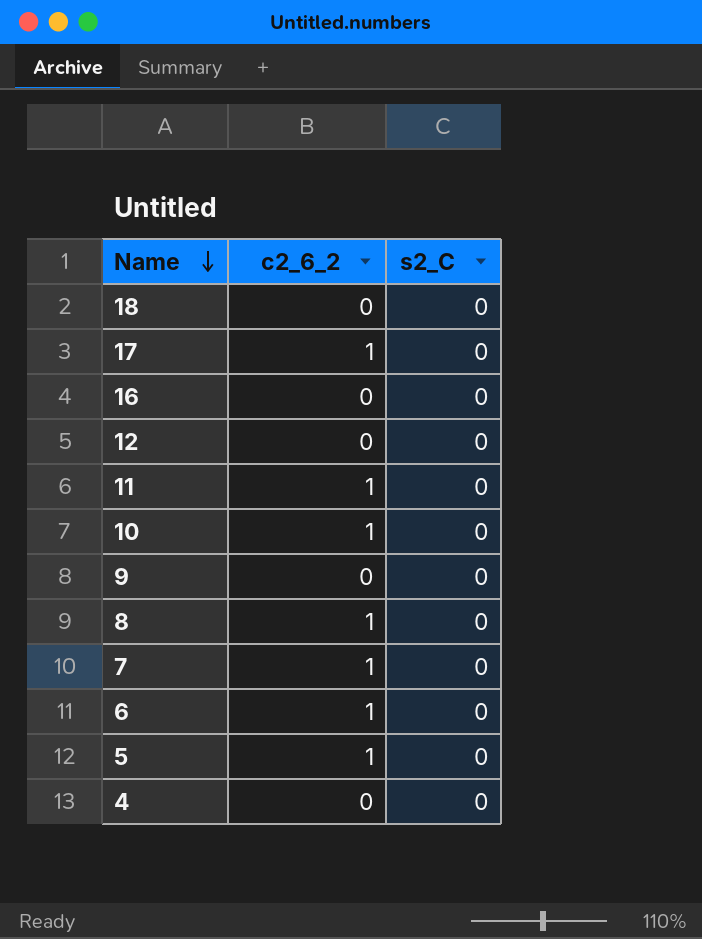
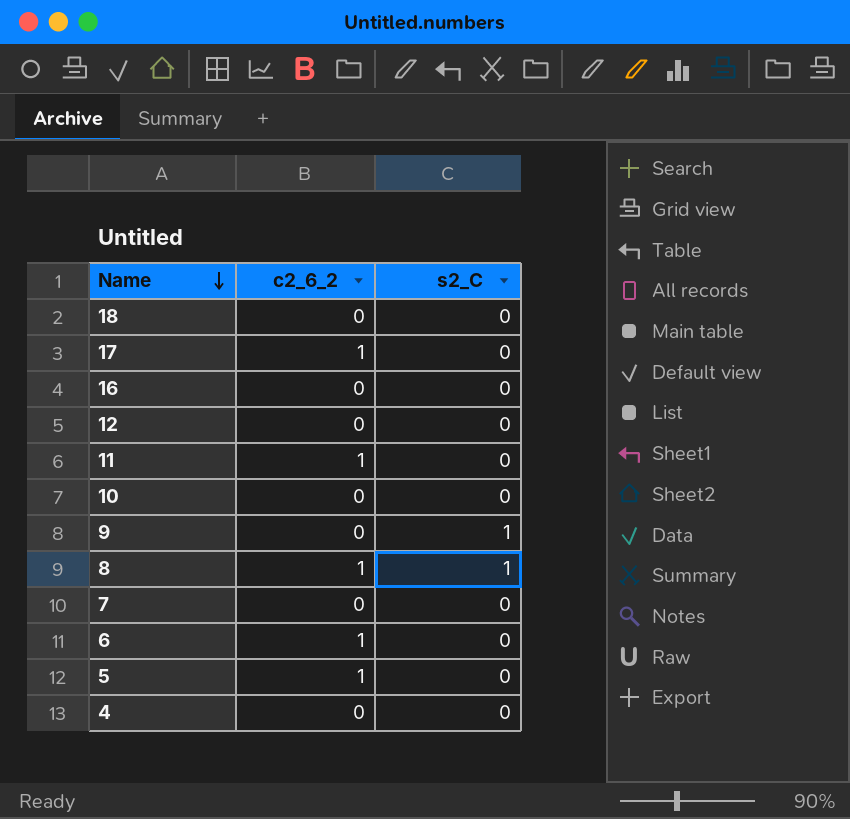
10 | c2_6_2: 1 -> 0
9 | s2_C: 0 -> 1
8 | s2_C: 0 -> 1
7 | c2_6_2: 1 -> 0

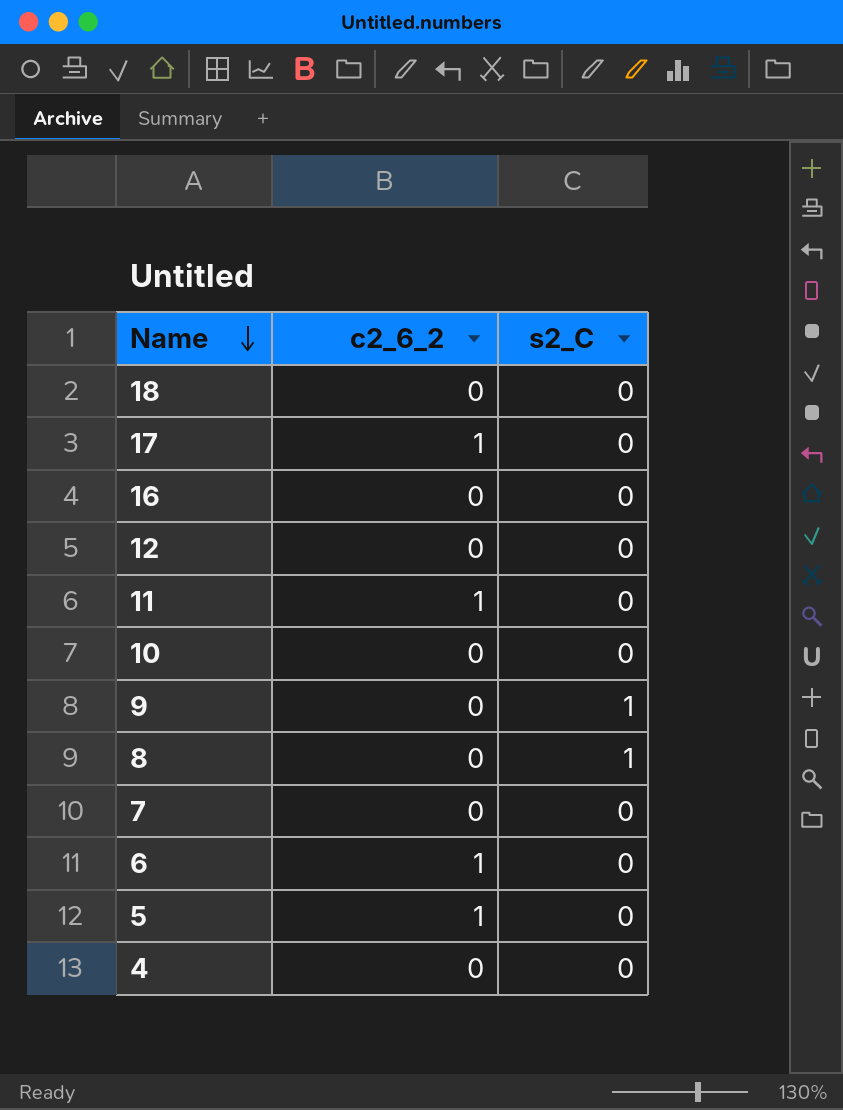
8 | c2_6_2: 1 -> 0

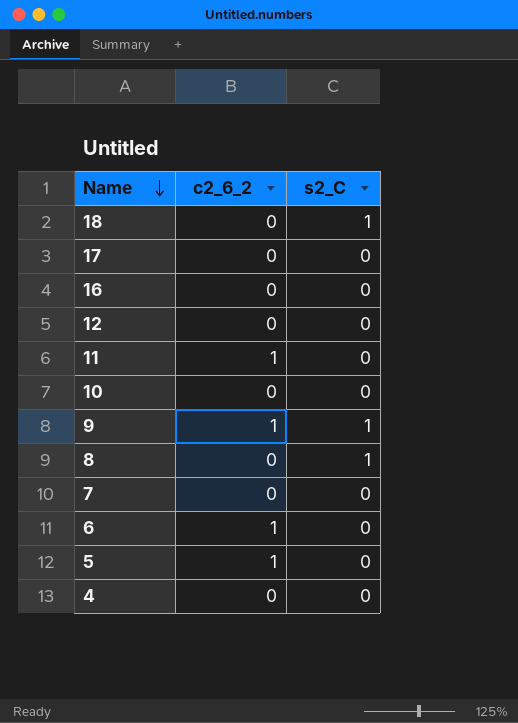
18 | s2_C: 0 -> 1
17 | c2_6_2: 1 -> 0
9 | c2_6_2: 0 -> 1

